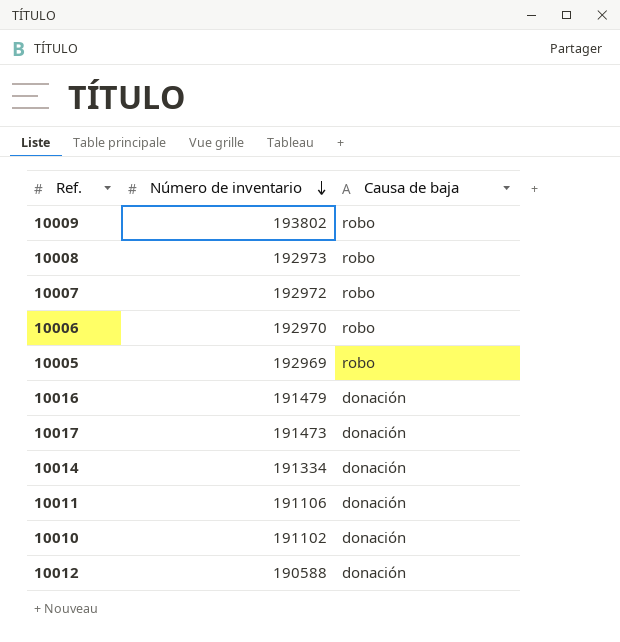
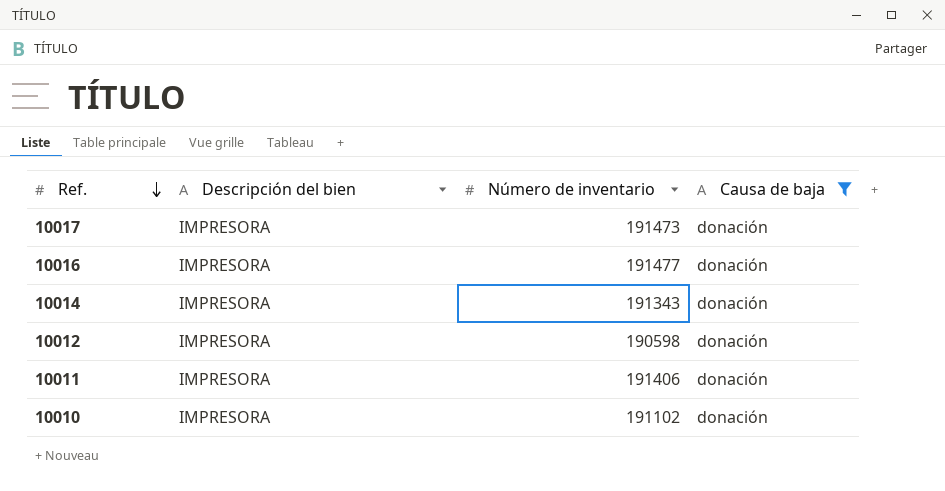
filter: none -> Causa de baja = donación
row order: Número de inventario descending -> Ref. descending
column Descripción del bien | position: none -> 2
10016 | Número de inventario: 191479 -> 191477
10014 | Número de inventario: 191334 -> 191343
10012 | Número de inventario: 190588 -> 190598
10011 | Número de inventario: 191106 -> 191406

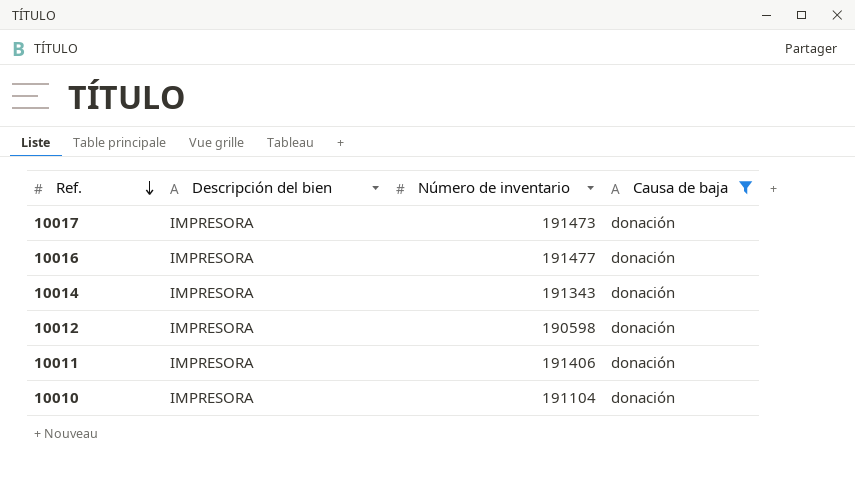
10010 | Número de inventario: 191102 -> 191104

